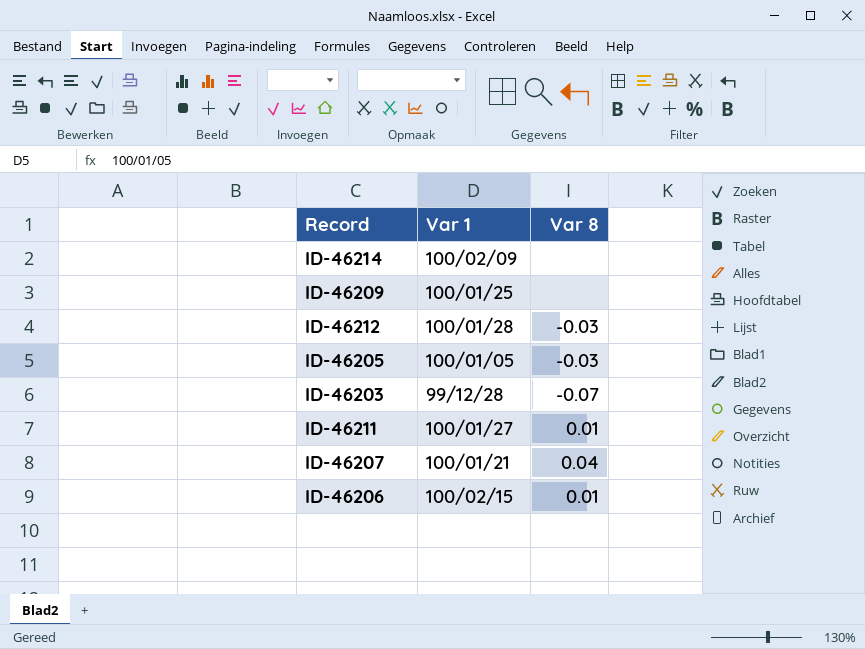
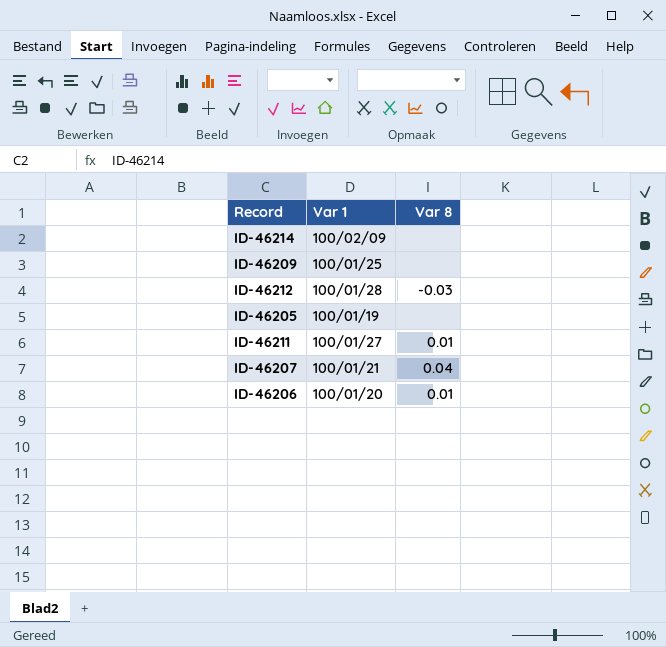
row ID-46203: 99/12/28 | -0.07 -> none
ID-46205 | Var 1: 100/01/05 -> 100/01/19
ID-46205 | Var 8: -0.03 -> none
ID-46206 | Var 1: 100/02/15 -> 100/01/20

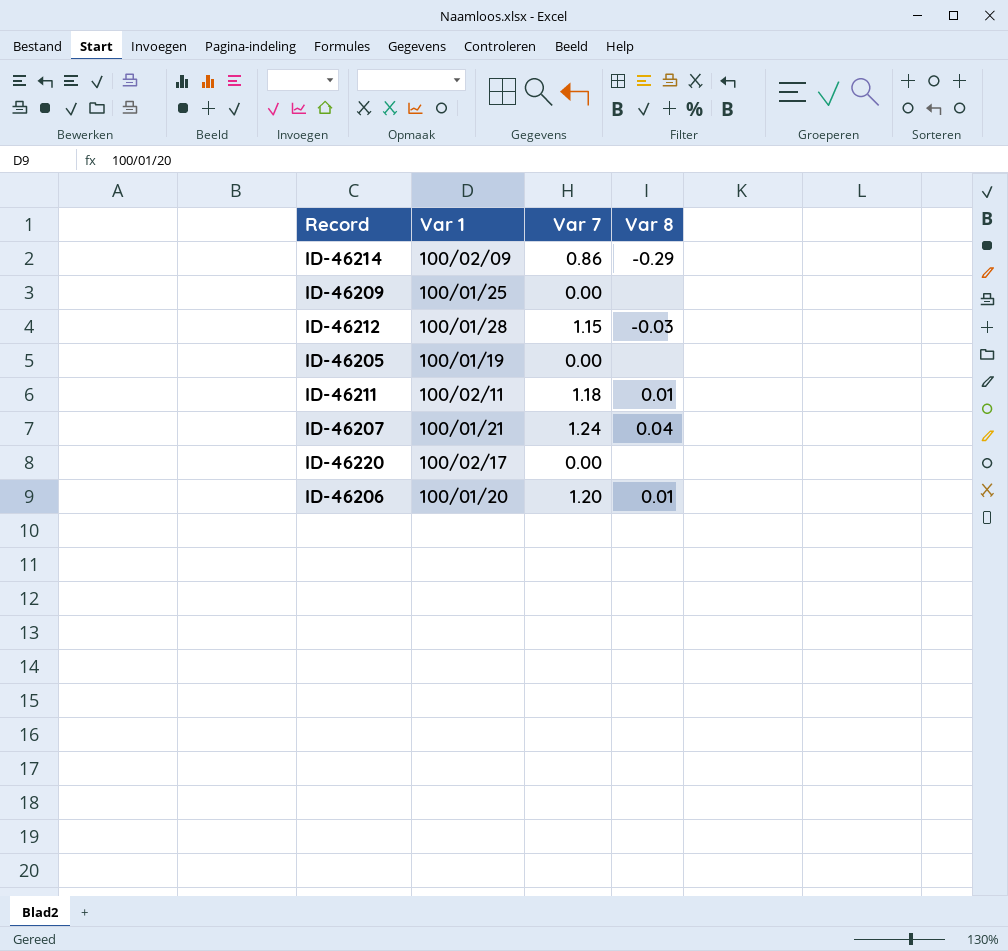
column Var 7 | position: none -> 3
ID-46214 | Var 8: none -> -0.29
ID-46211 | Var 1: 100/01/27 -> 100/02/11
row ID-46220: none -> 100/02/17 | 0.00 | none

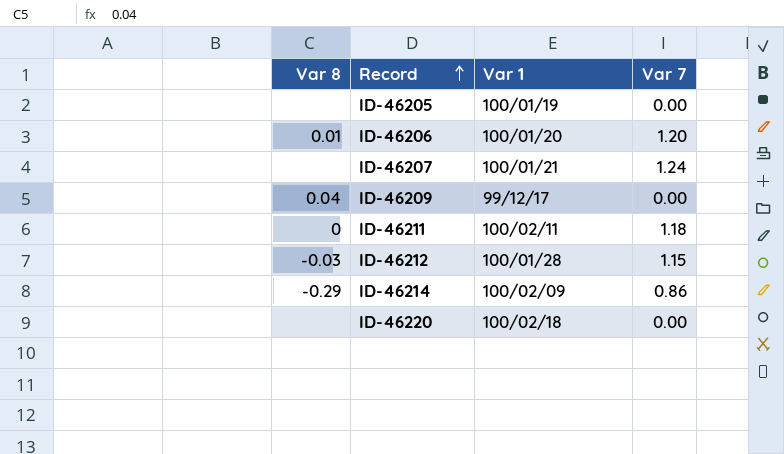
row order: none -> Record ascending
column Var 8 | position: 4 -> 1
ID-46207 | Var 8: 0.04 -> none
ID-46209 | Var 8: none -> 0.04
ID-46209 | Var 1: 100/01/25 -> 99/12/17
ID-46211 | Var 8: 0.01 -> 0
ID-46220 | Var 1: 100/02/17 -> 100/02/18

